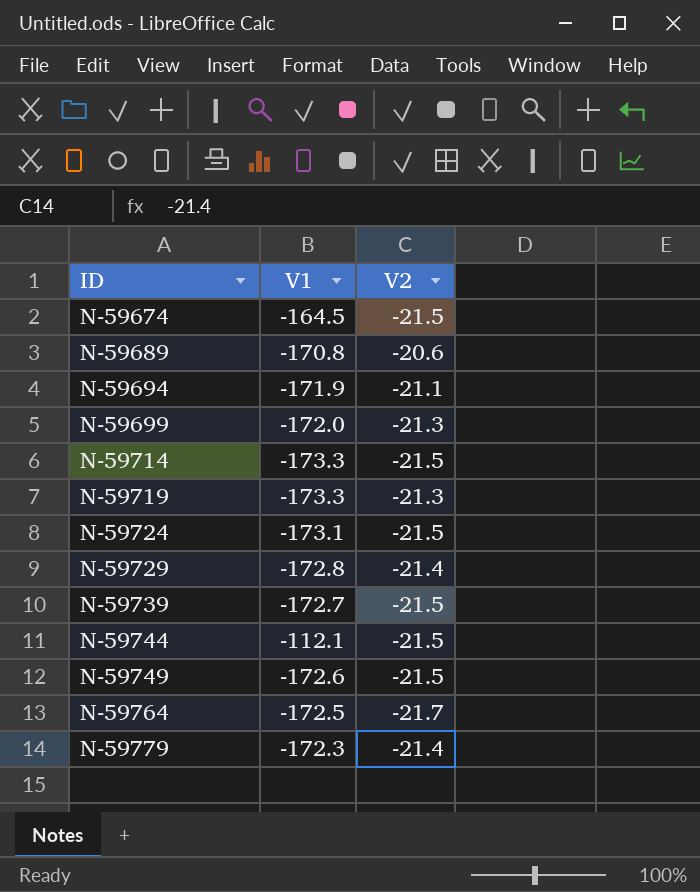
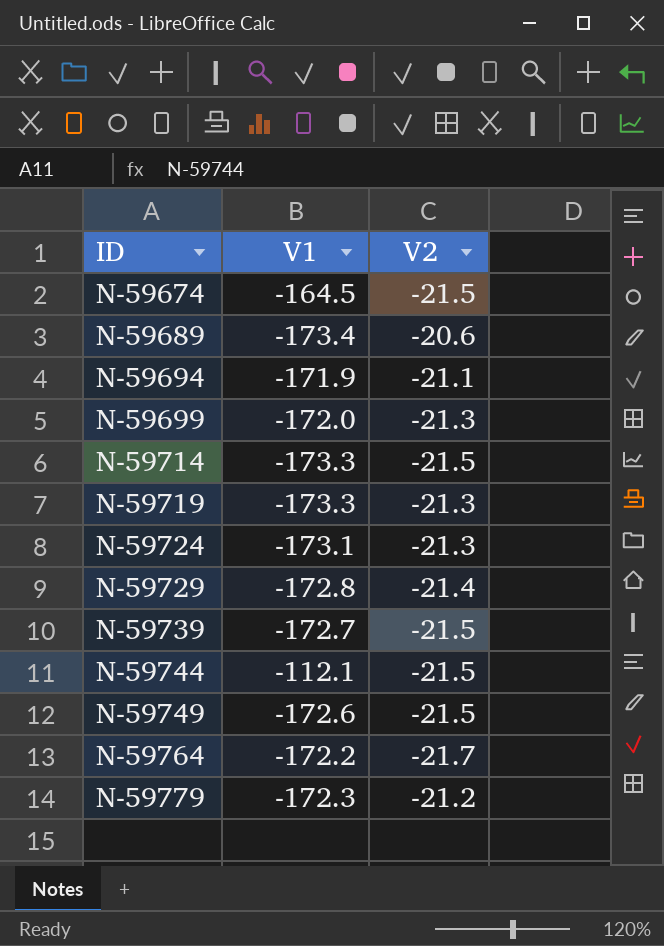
N-59689 | V1: -170.8 -> -173.4
N-59724 | V2: -21.5 -> -21.3
N-59764 | V1: -172.5 -> -172.2
N-59779 | V2: -21.4 -> -21.2

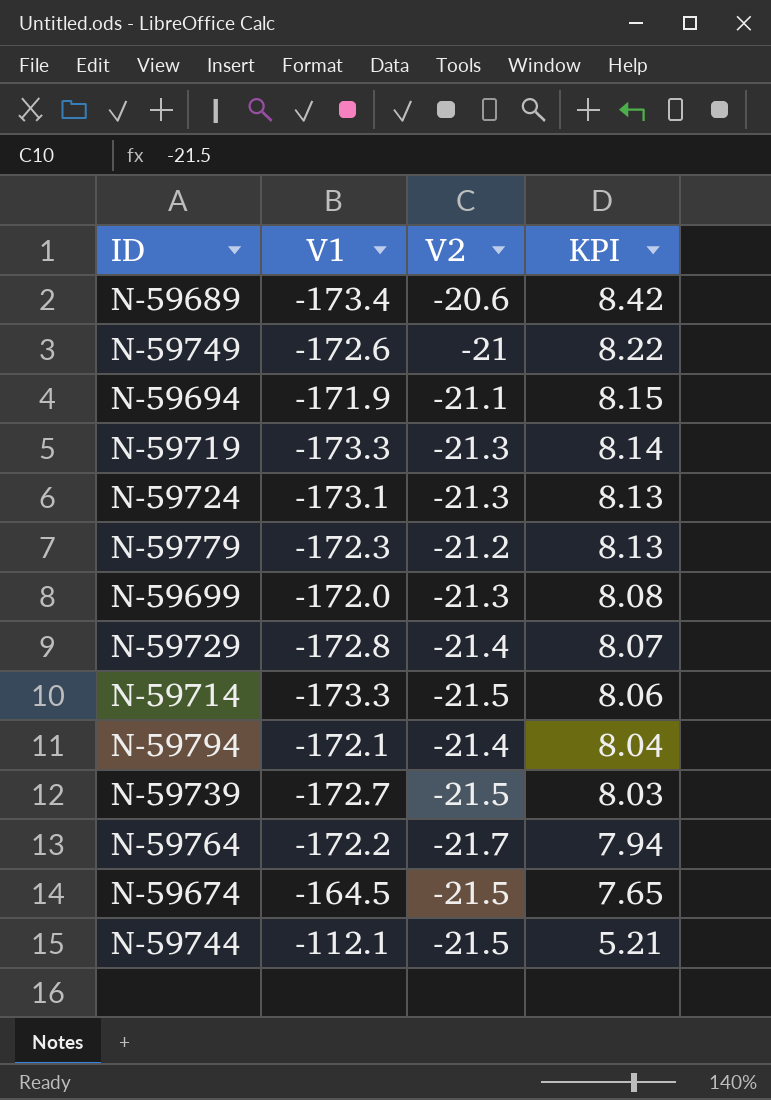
row order: ID ascending -> KPI descending
column KPI | formula: none -> [V1] / [V2]
N-59749 | V2: -21.5 -> -21
row N-59794: none -> -172.1 | -21.4 | 8.04

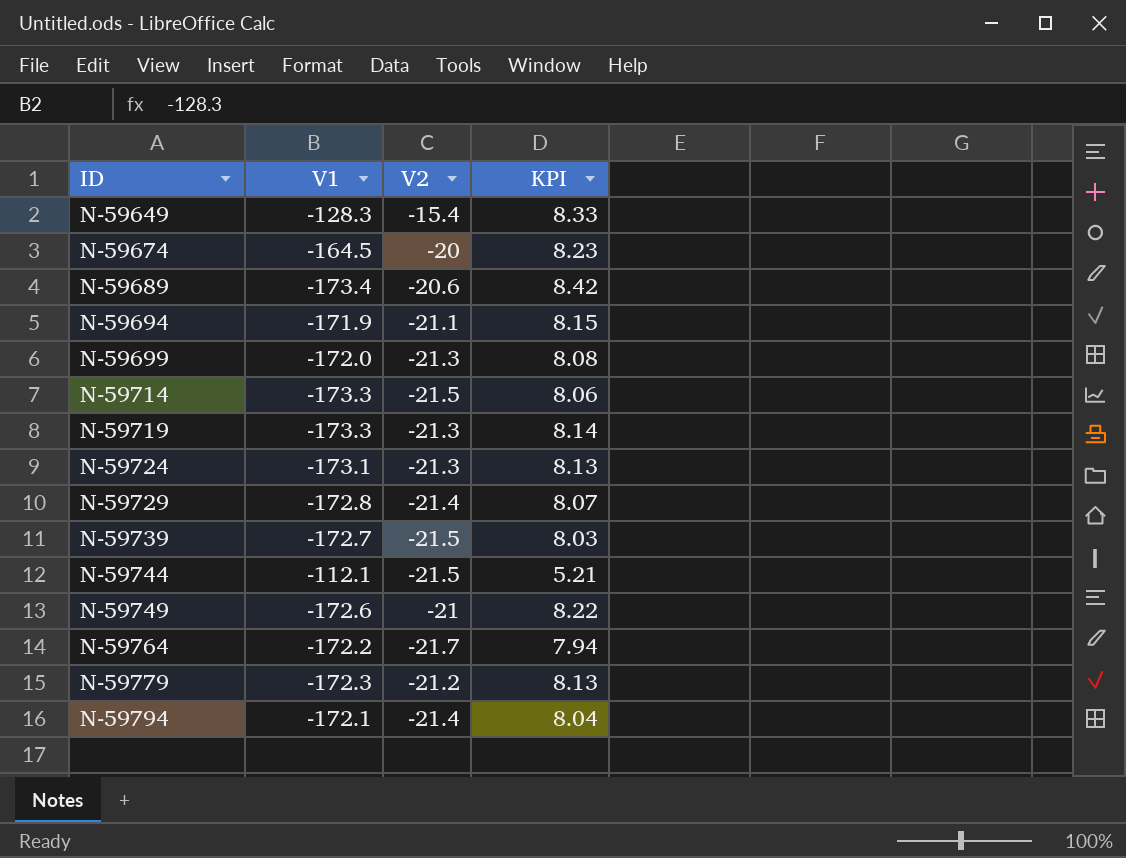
row order: KPI descending -> ID ascending
row N-59649: none -> -128.3 | -15.4 | 8.33
N-59674 | V2: -21.5 -> -20
N-59674 | KPI: 7.65 -> 8.23

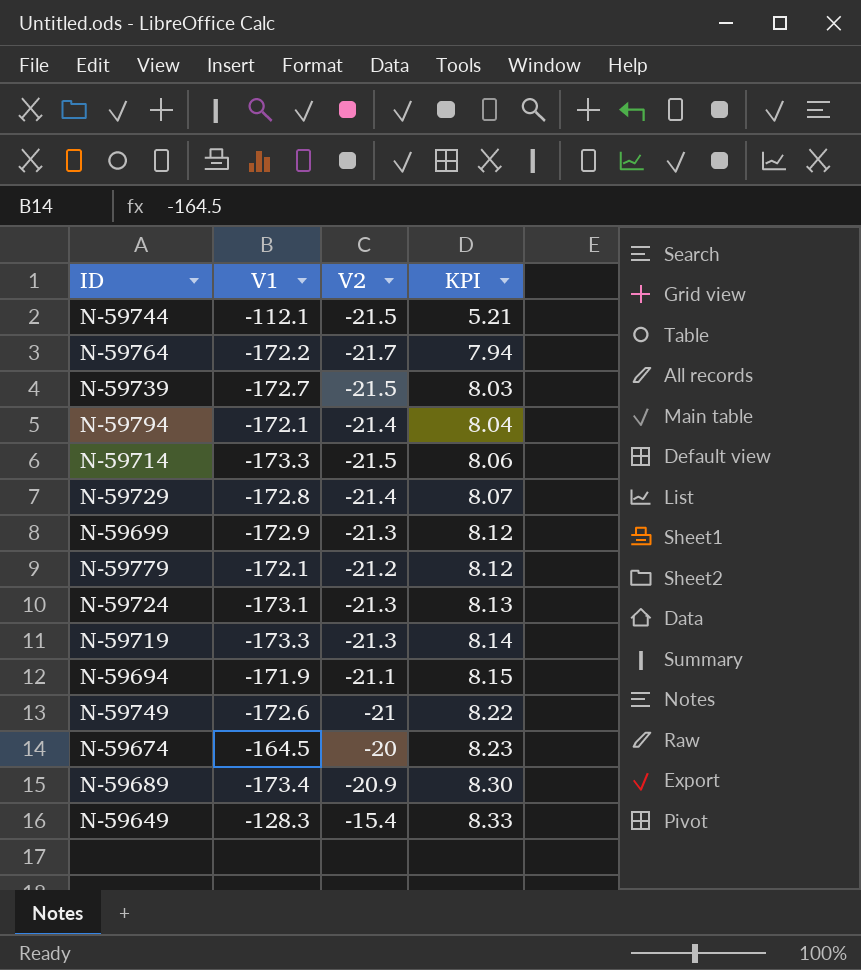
row order: ID ascending -> KPI ascending
N-59699 | V1: -172.0 -> -172.9
N-59699 | KPI: 8.08 -> 8.12
N-59779 | V1: -172.3 -> -172.1
N-59779 | KPI: 8.13 -> 8.12
N-59689 | V2: -20.6 -> -20.9
N-59689 | KPI: 8.42 -> 8.30

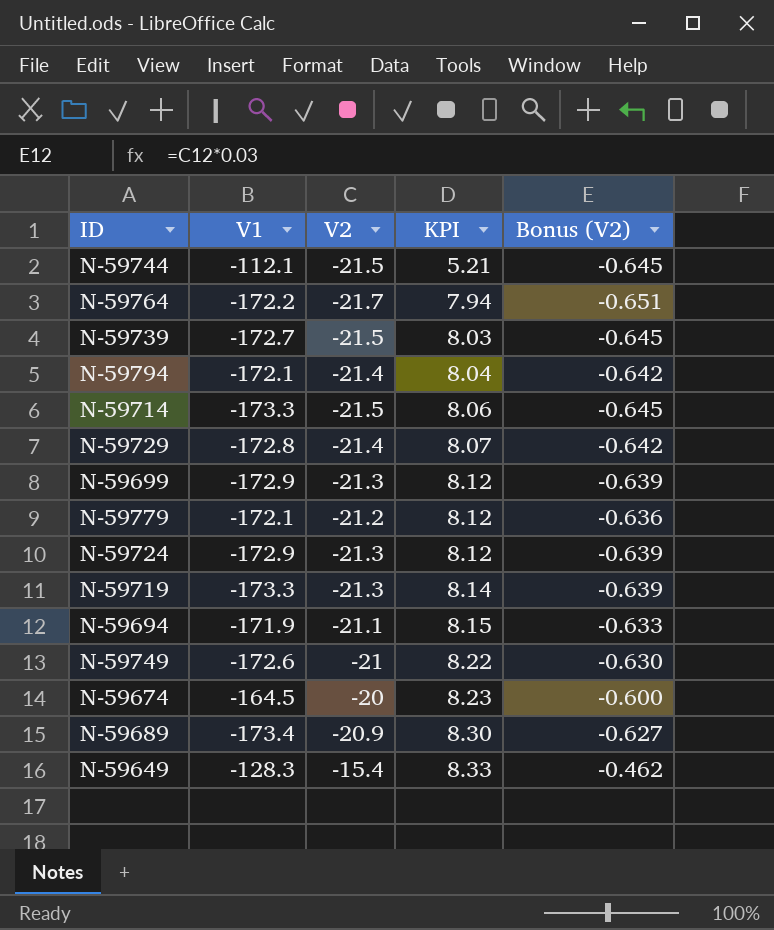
column Bonus (V2) | formula: none -> [V2] * 0.03
N-59724 | V1: -173.1 -> -172.9
N-59724 | KPI: 8.13 -> 8.12

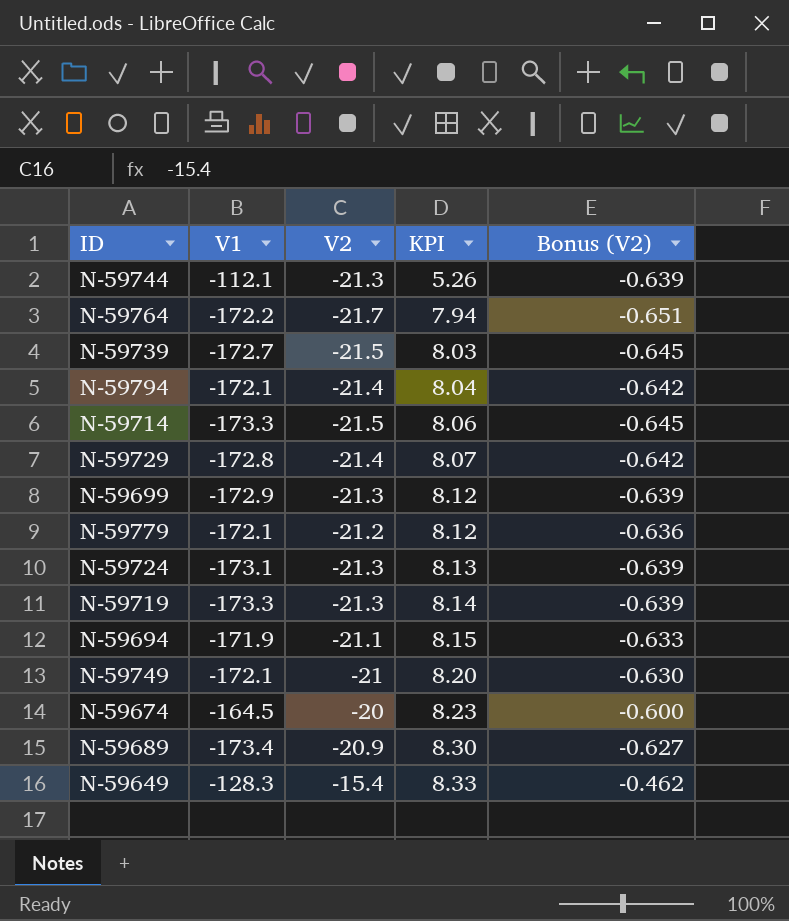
N-59744 | V2: -21.5 -> -21.3
N-59744 | KPI: 5.21 -> 5.26
N-59744 | Bonus (V2): -0.645 -> -0.639
N-59724 | V1: -172.9 -> -173.1
N-59724 | KPI: 8.12 -> 8.13
N-59749 | V1: -172.6 -> -172.1
N-59749 | KPI: 8.22 -> 8.20

